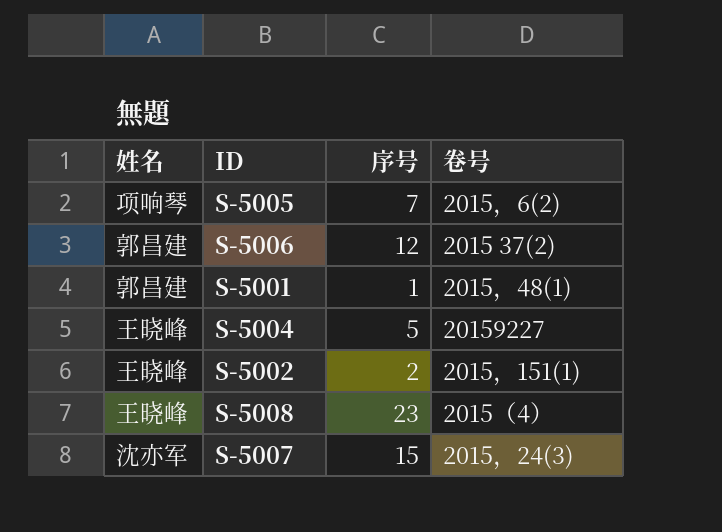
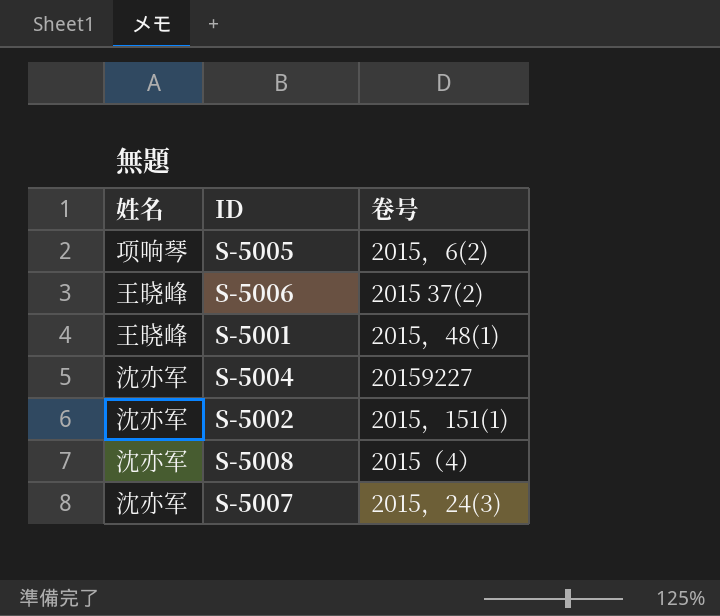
column 序号 | position: 3 -> none
S-5006 | 姓名: 郭昌建 -> 王晓峰
S-5001 | 姓名: 郭昌建 -> 王晓峰
S-5004 | 姓名: 王晓峰 -> 沈亦军
S-5002 | 姓名: 王晓峰 -> 沈亦军
S-5008 | 姓名: 王晓峰 -> 沈亦军

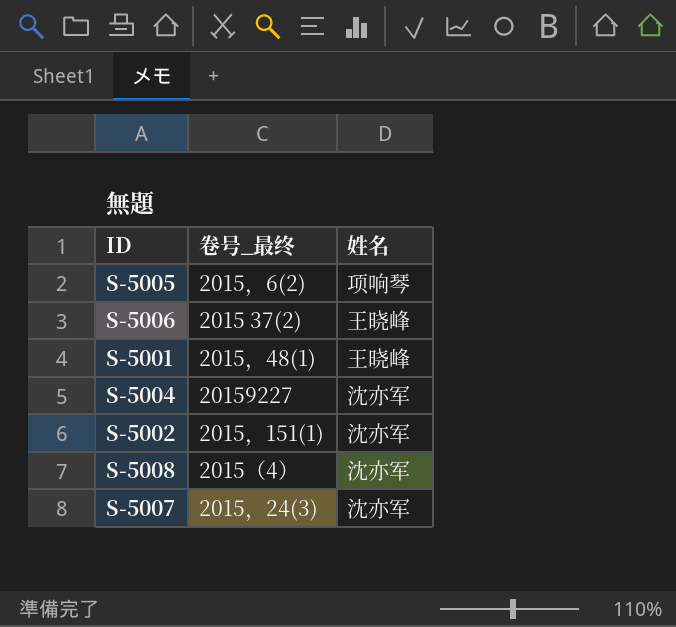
column name: 卷号 -> 卷号_最终
column 姓名 | position: 1 -> 3

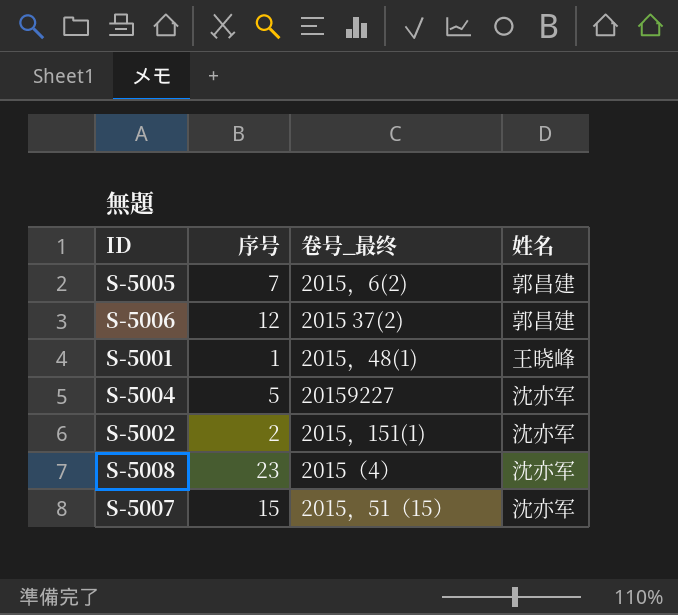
column 序号 | position: none -> 2
S-5005 | 姓名: 项响琴 -> 郭昌建
S-5006 | 姓名: 王晓峰 -> 郭昌建
S-5007 | 卷号_最终: 2015，24(3) -> 2015，51（15）

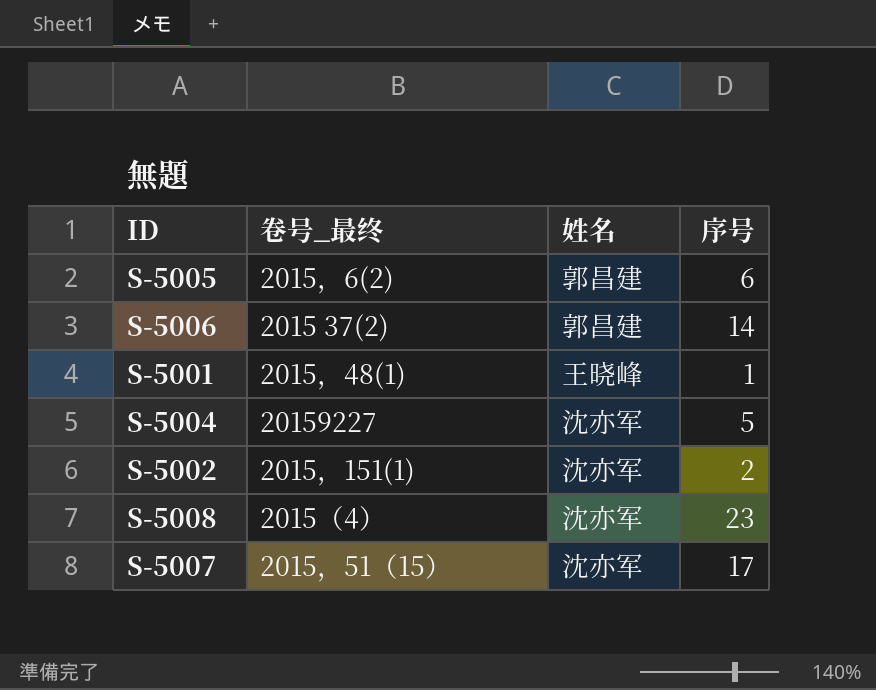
column 序号 | position: 2 -> 4
S-5005 | 序号: 7 -> 6
S-5006 | 序号: 12 -> 14
S-5007 | 序号: 15 -> 17

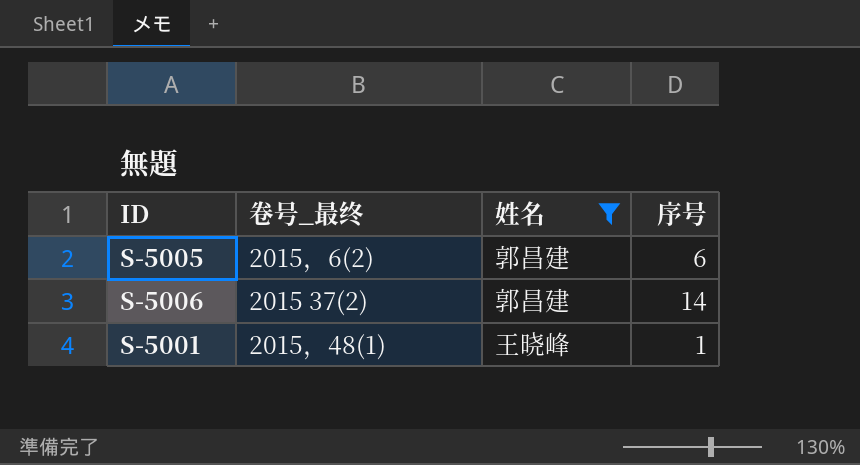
filter: none -> 姓名 != 沈亦军

